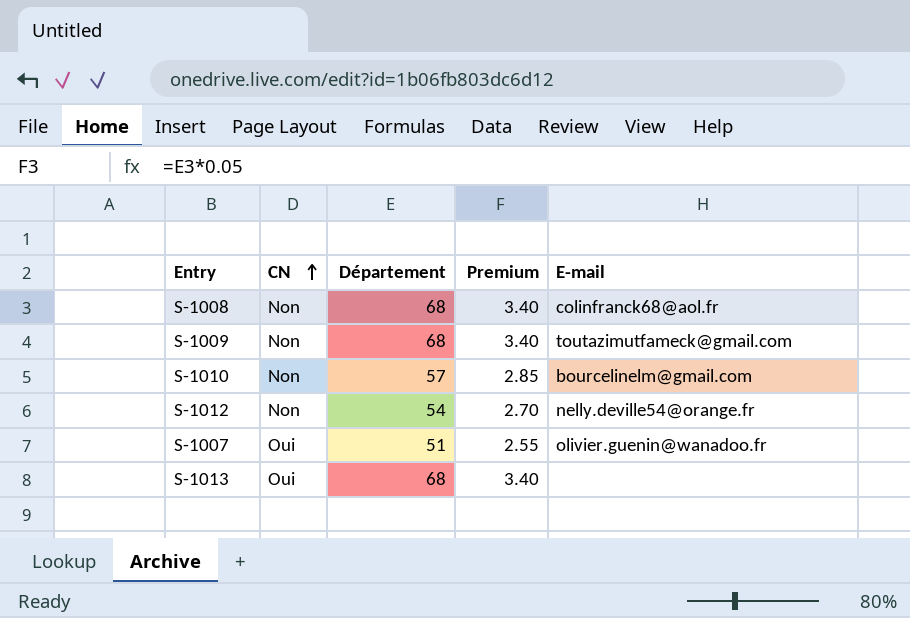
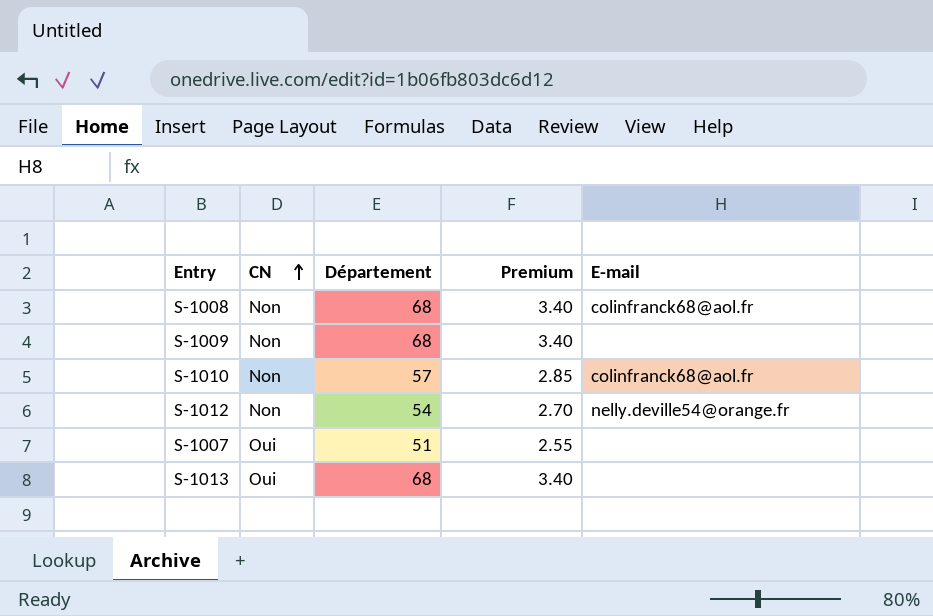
S-1009 | E-mail: toutazimutfameck@gmail.com -> none
S-1010 | E-mail: bourcelinelm@gmail.com -> colinfranck68@aol.fr
S-1007 | E-mail: olivier.guenin@wanadoo.fr -> none

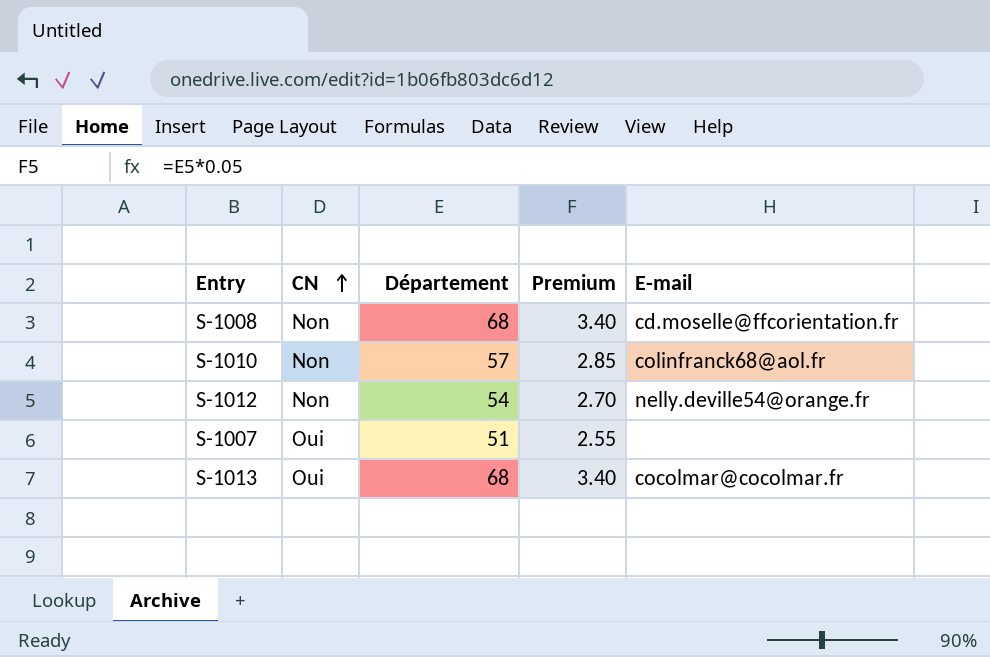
row S-1009: Non | 68 | 3.40 | none -> none
S-1008 | E-mail: colinfranck68@aol.fr -> cd.moselle@ffcorientation.fr
S-1013 | E-mail: none -> cocolmar@cocolmar.fr

